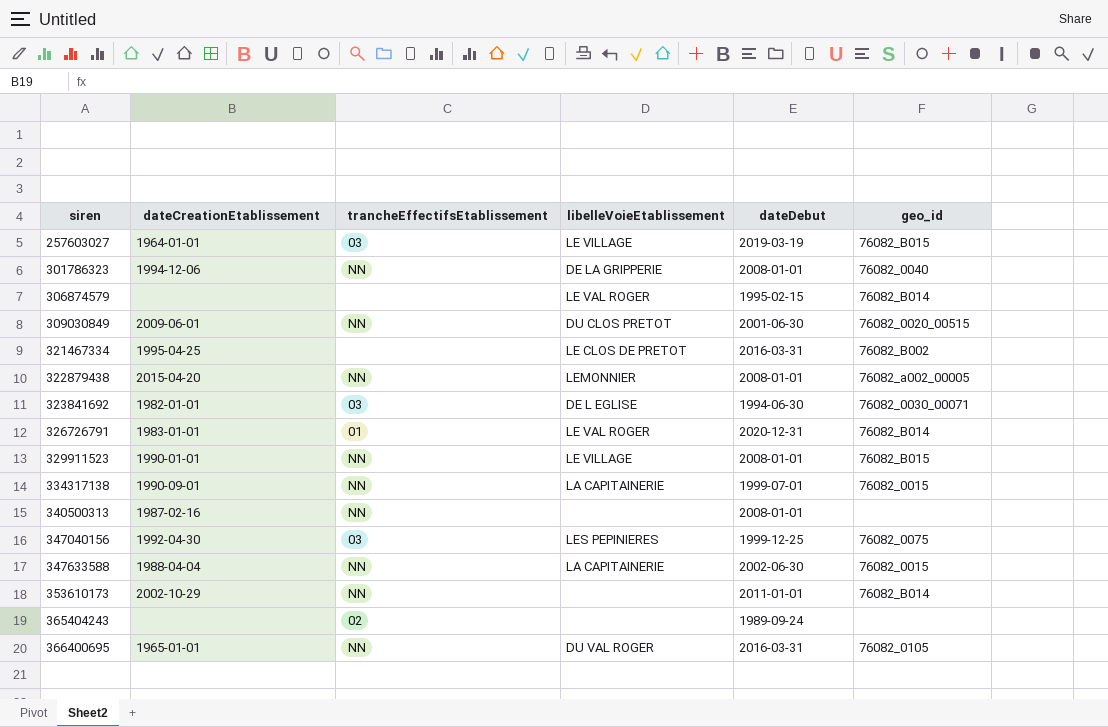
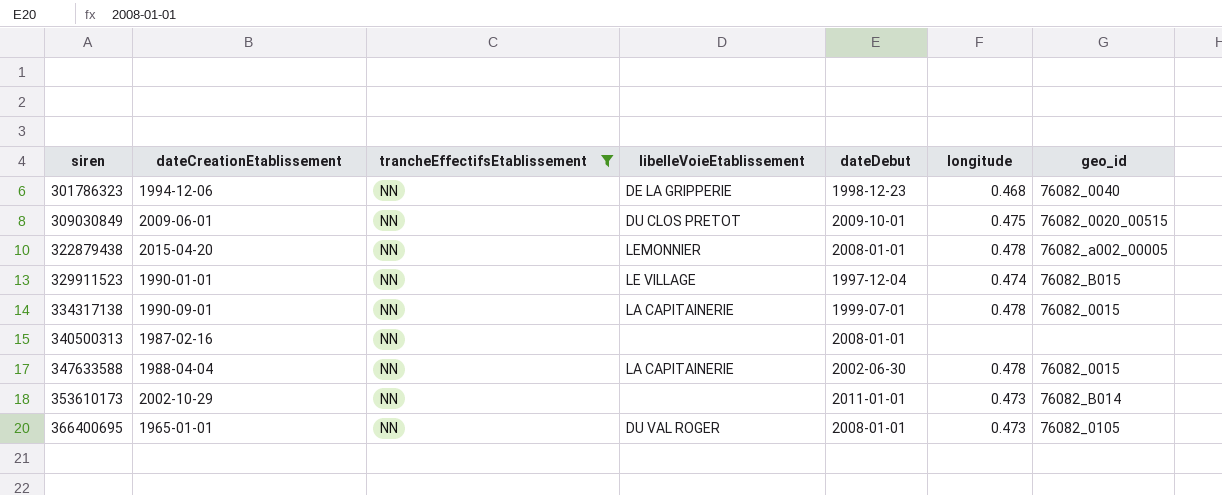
filter: none -> trancheEffectifsEtablissement = NN
column longitude | position: none -> 6
301786323 | dateDebut: 2008-01-01 -> 1998-12-23
309030849 | dateDebut: 2001-06-30 -> 2009-10-01
329911523 | dateDebut: 2008-01-01 -> 1997-12-04
366400695 | dateDebut: 2016-03-31 -> 2008-01-01

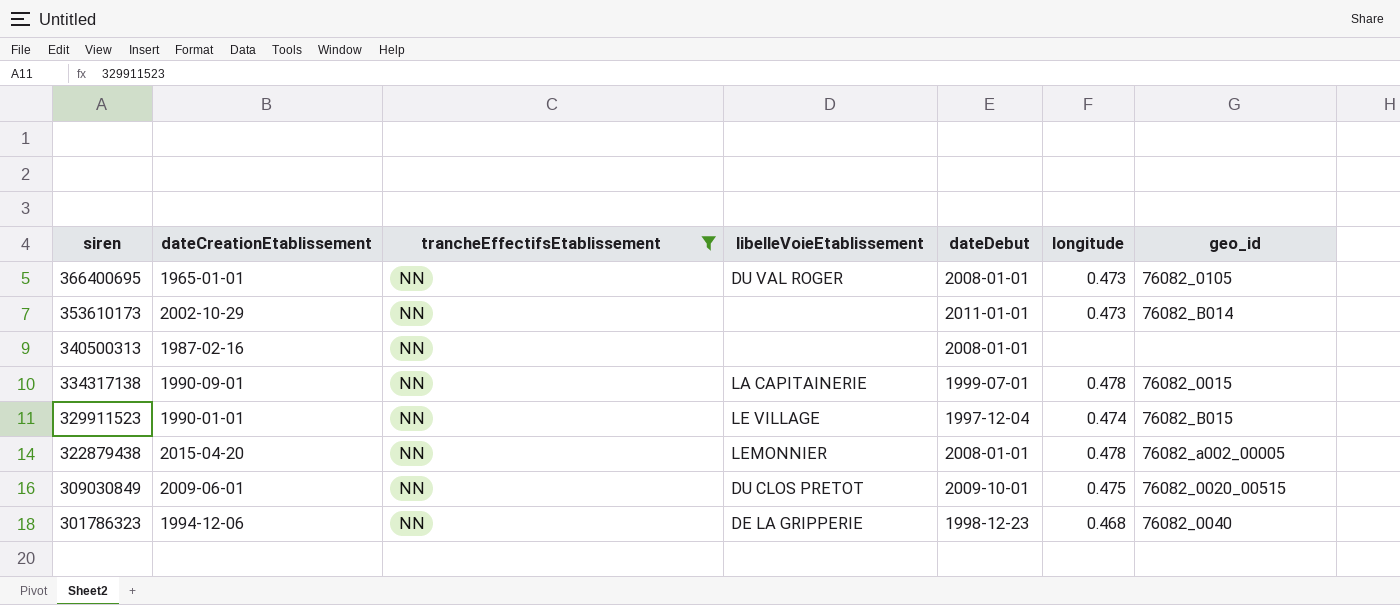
row order: siren ascending -> siren descending
row 347633588: 1988-04-04 | NN | LA CAPITAINERIE | 2002-06-30 | 0.478 | 76082_0015 -> none

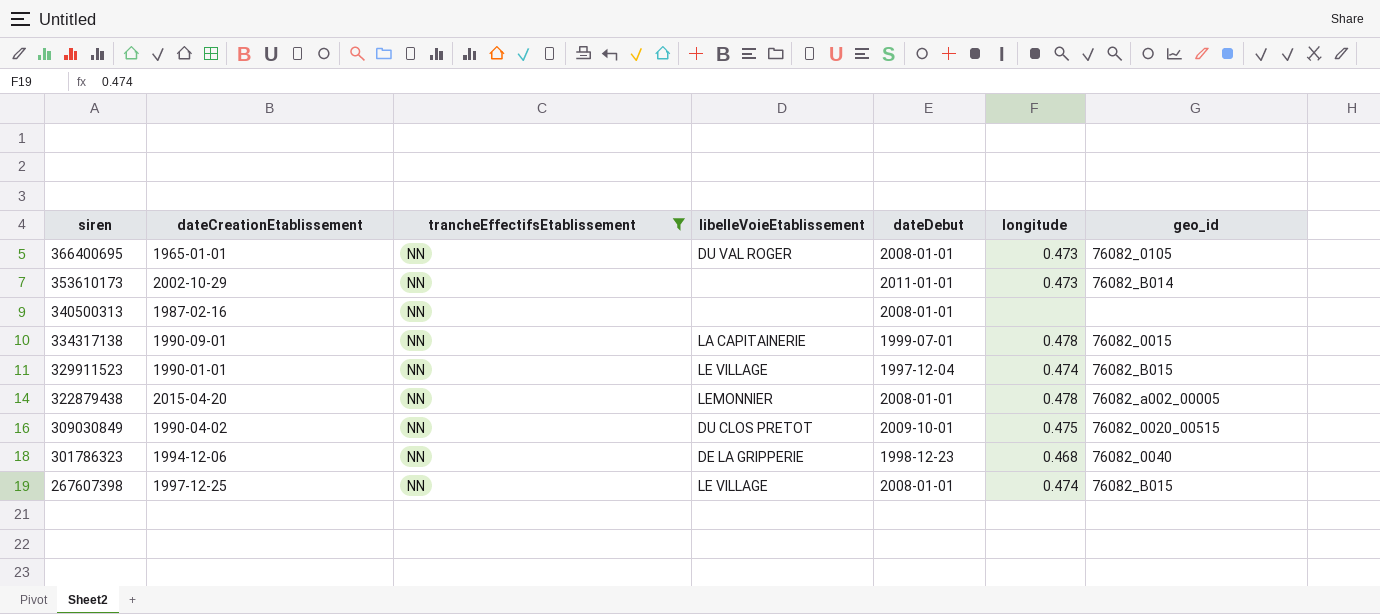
309030849 | dateCreationEtablissement: 2009-06-01 -> 1990-04-02
row 267607398: none -> 1997-12-25 | NN | LE VILLAGE | 2008-01-01 | 0.474 | 76082_B015

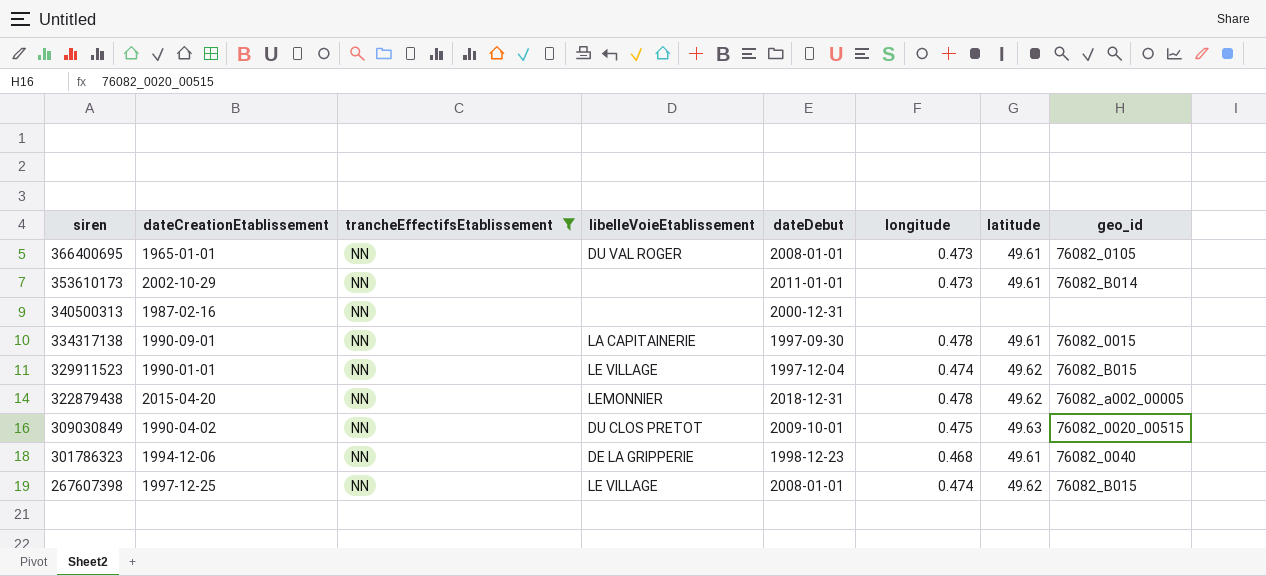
column latitude | position: none -> 7
340500313 | dateDebut: 2008-01-01 -> 2000-12-31
334317138 | dateDebut: 1999-07-01 -> 1997-09-30
322879438 | dateDebut: 2008-01-01 -> 2018-12-31

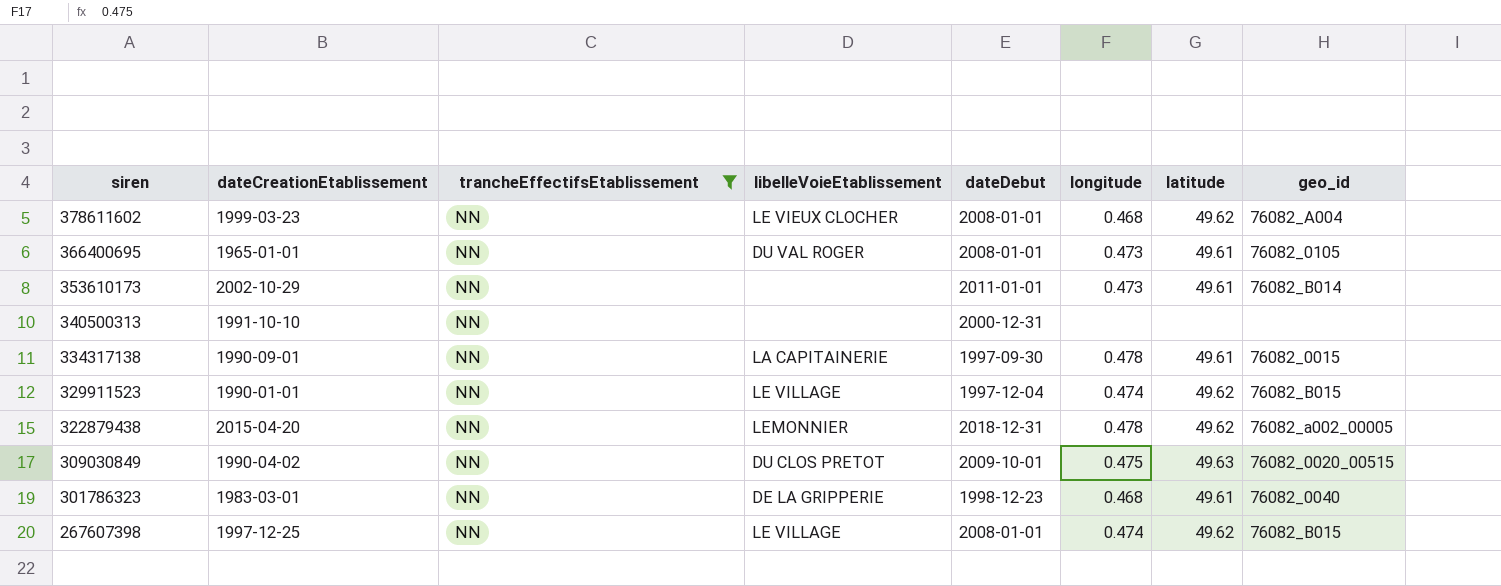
row 378611602: none -> 1999-03-23 | NN | LE VIEUX CLOCHER | 2008-01-01 | 0.468 | 49.62 | 76082_A004
340500313 | dateCreationEtablissement: 1987-02-16 -> 1991-10-10
301786323 | dateCreationEtablissement: 1994-12-06 -> 1983-03-01

